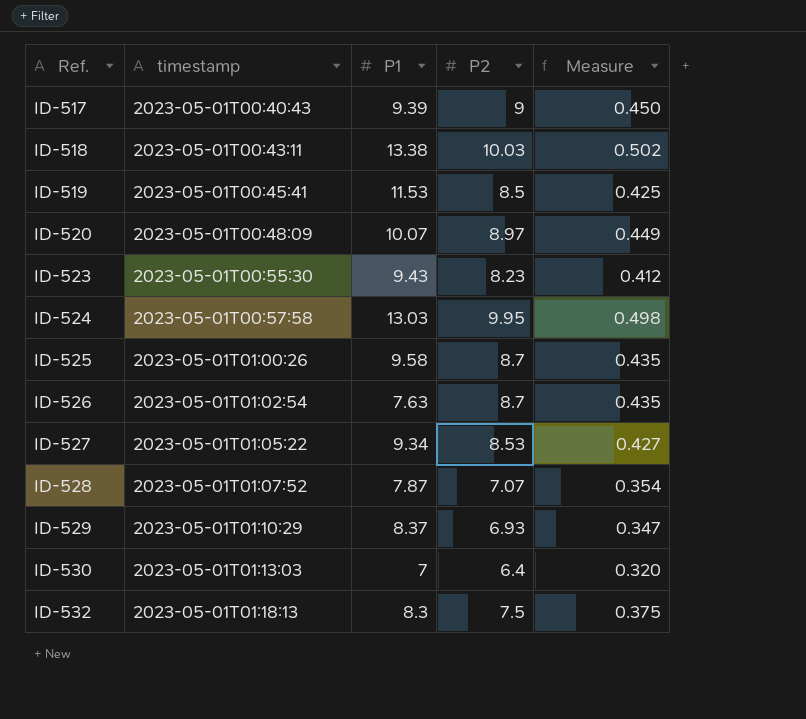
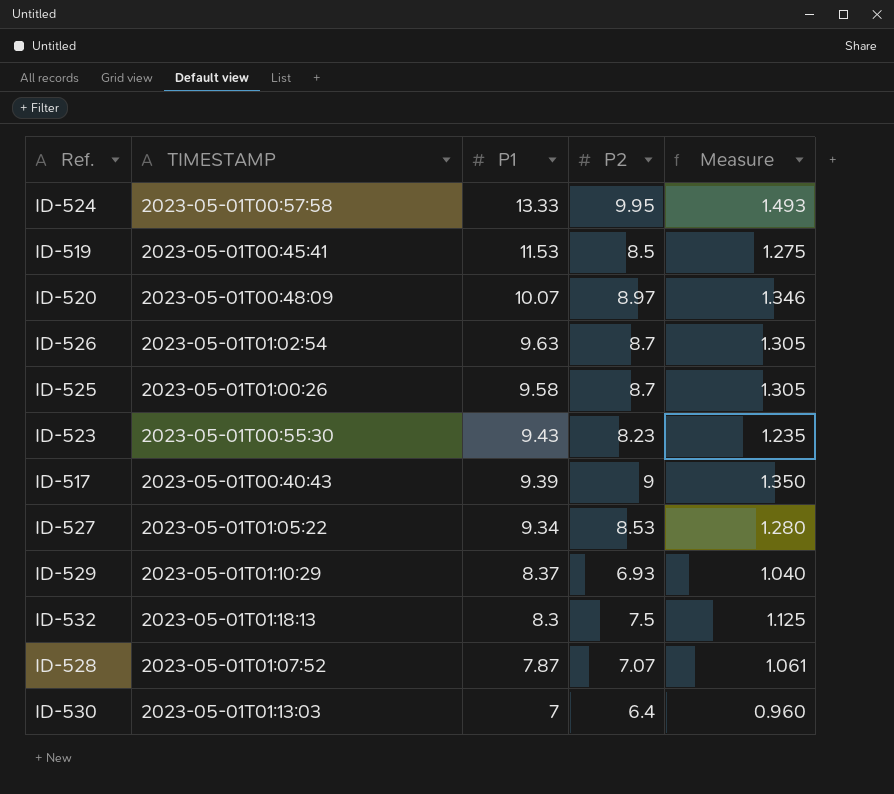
row order: Ref. ascending -> P1 descending
column name: timestamp -> TIMESTAMP
column Measure | formula: [P2] * 0.05 -> [P2] * 0.15
row ID-518: 2023-05-01T00:43:11 | 13.38 | 10.03 | 0.502 -> none
ID-524 | P1: 13.03 -> 13.33
ID-526 | P1: 7.63 -> 9.63

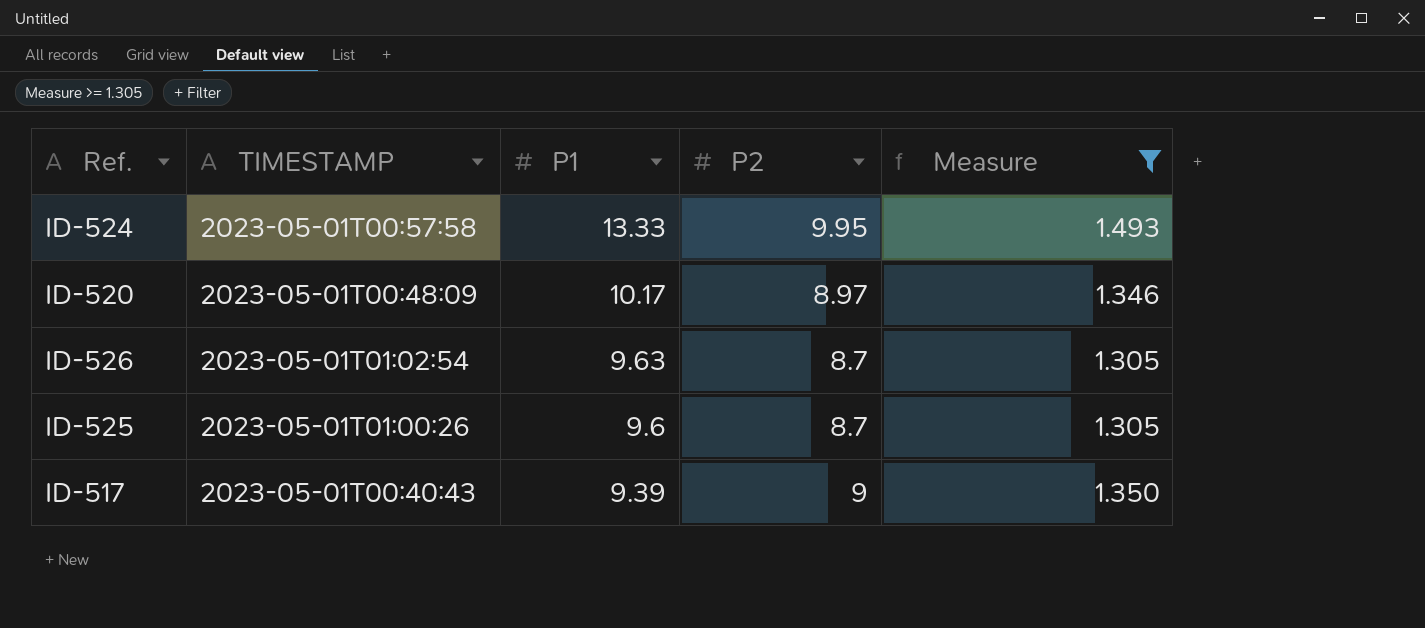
filter: none -> Measure >= 1.305
ID-520 | P1: 10.07 -> 10.17
ID-525 | P1: 9.58 -> 9.6

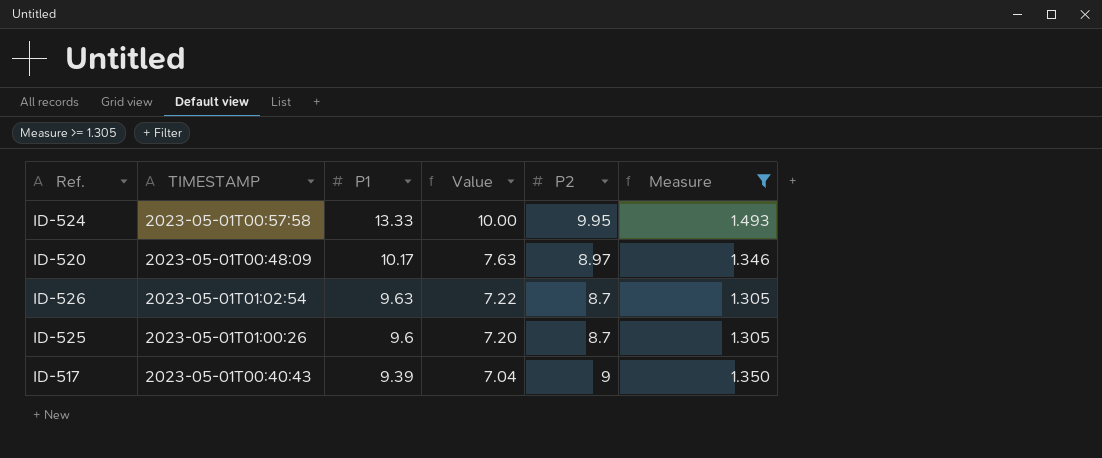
column Value | formula: none -> [P1] * 0.75

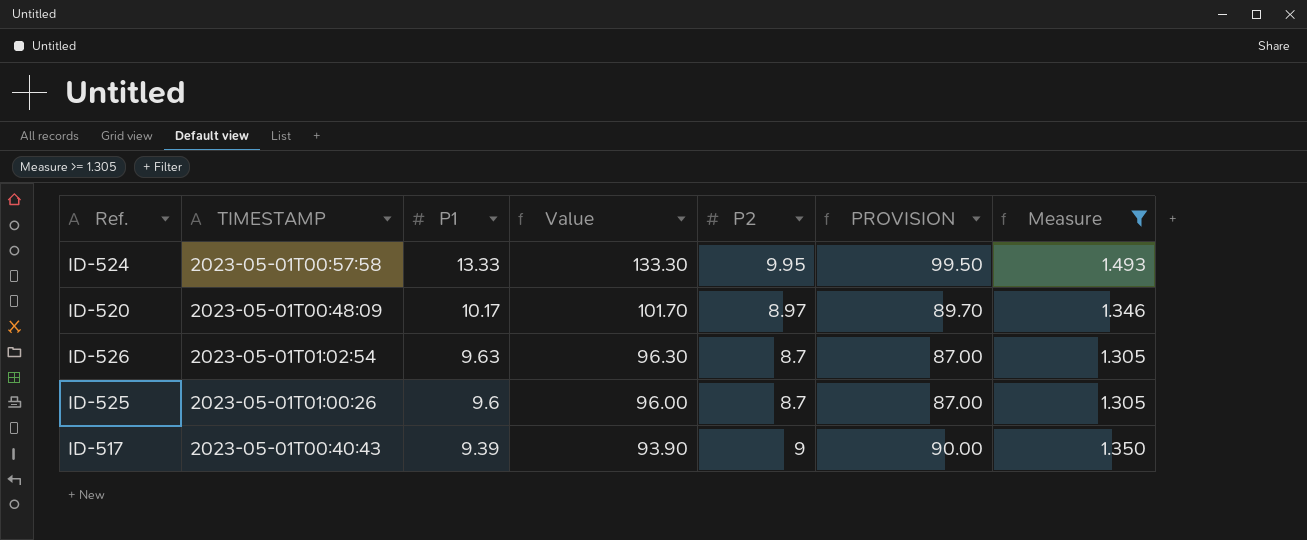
column Value | formula: [P1] * 0.75 -> [P1] * 10
column PROVISION | formula: none -> [P2] * 10

